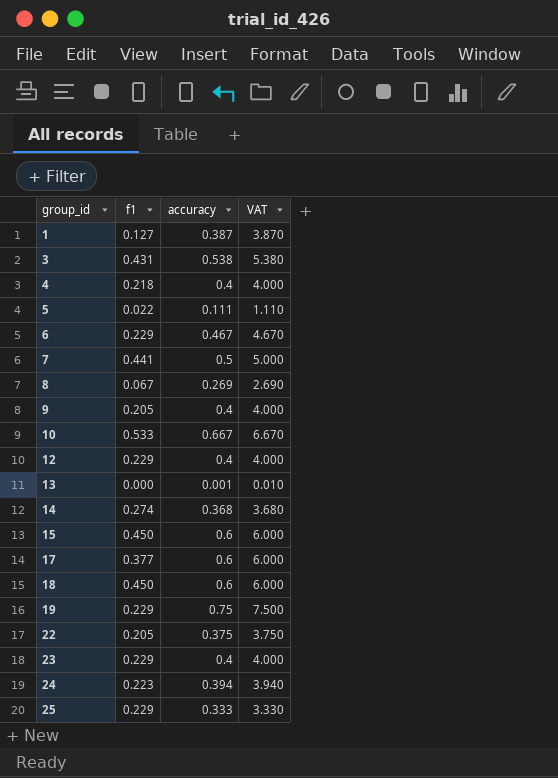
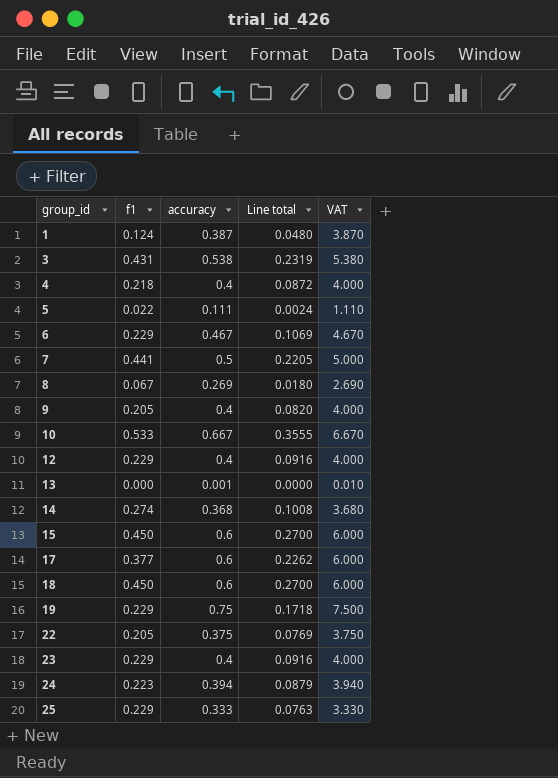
column Line total | formula: none -> [f1] * [accuracy]
1 | f1: 0.127 -> 0.124

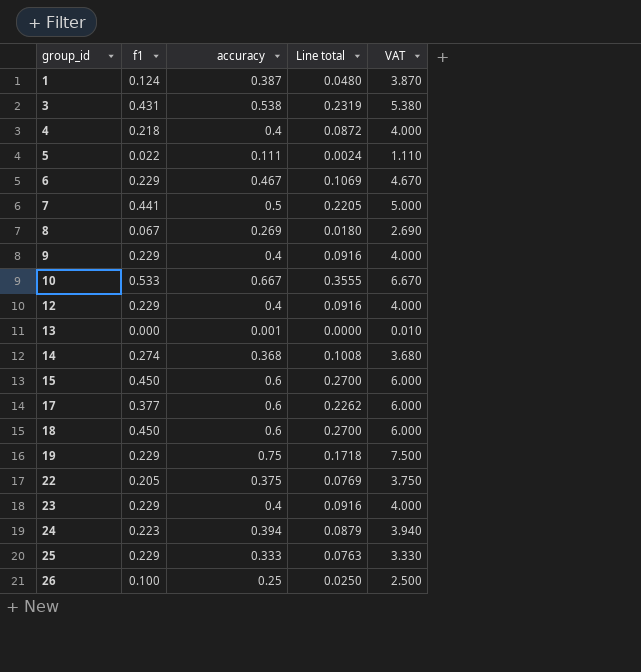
9 | f1: 0.205 -> 0.229
9 | Line total: 0.0820 -> 0.0916
row 26: none -> 0.100 | 0.25 | 0.0250 | 2.500

